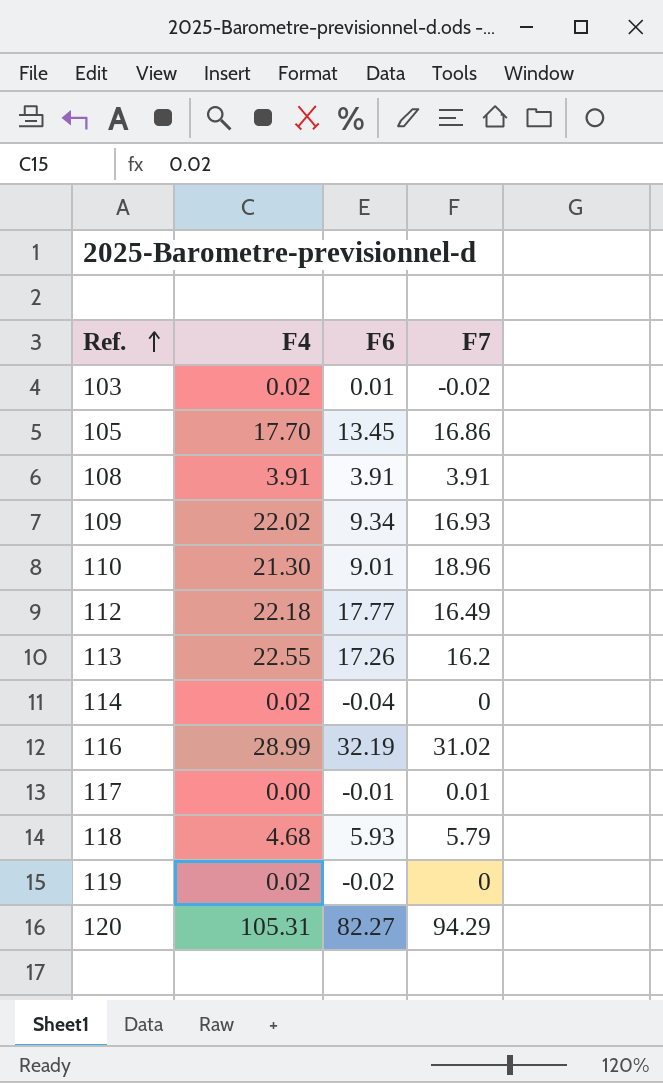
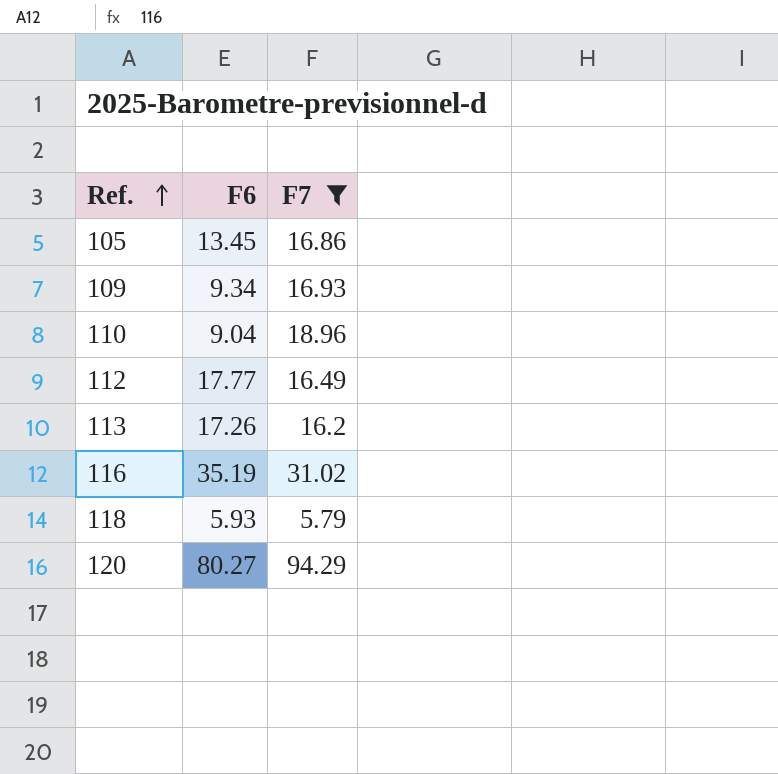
filter: none -> F7 >= 5.79
column F4 | position: 2 -> none
110 | F6: 9.01 -> 9.04
116 | F6: 32.19 -> 35.19
120 | F6: 82.27 -> 80.27

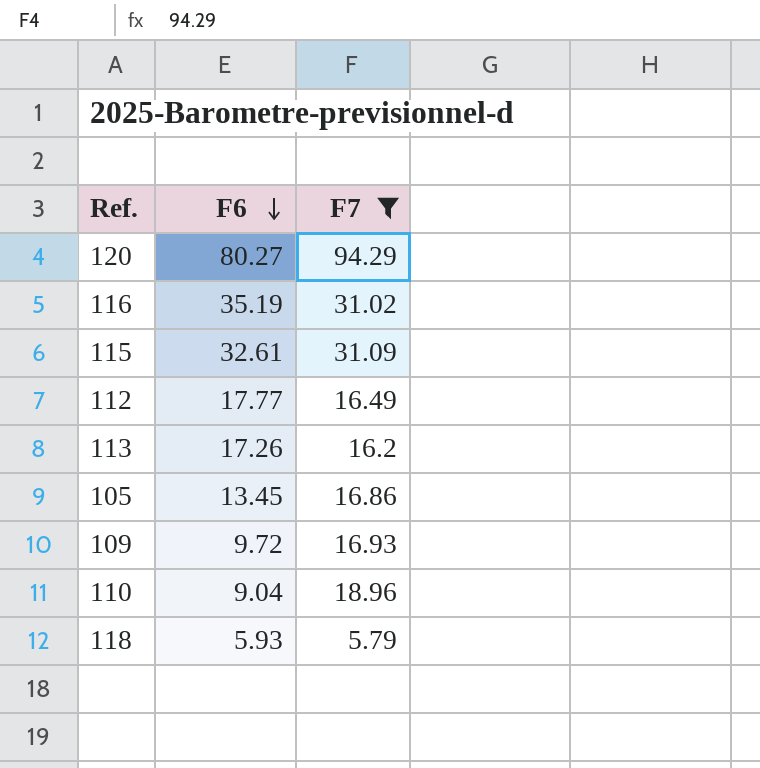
row order: Ref. ascending -> F6 descending
row 115: none -> 32.61 | 31.09
109 | F6: 9.34 -> 9.72

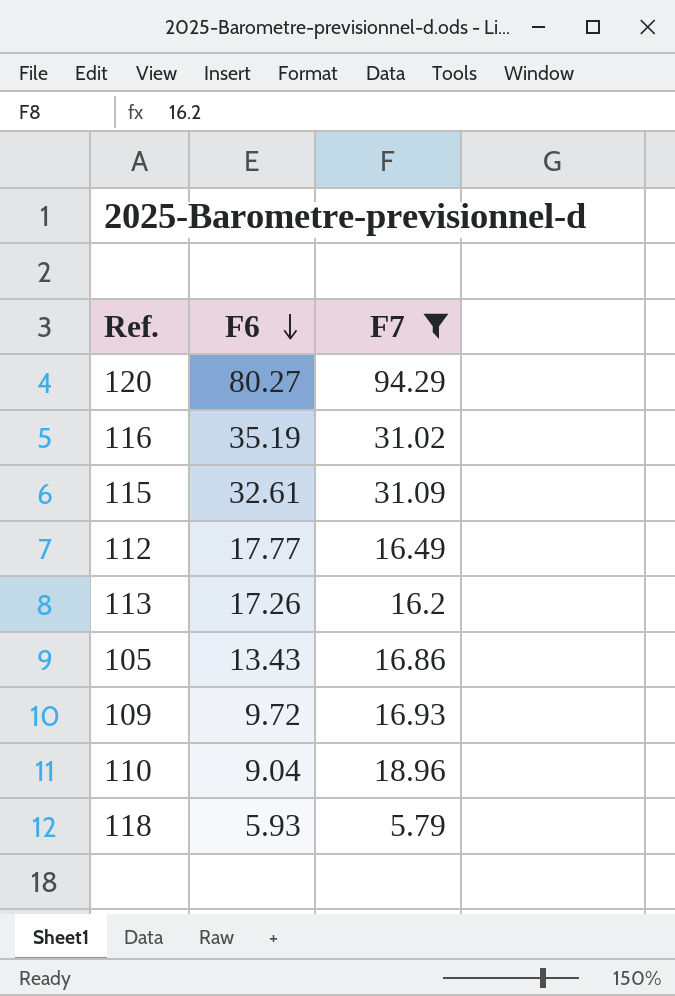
105 | F6: 13.45 -> 13.43

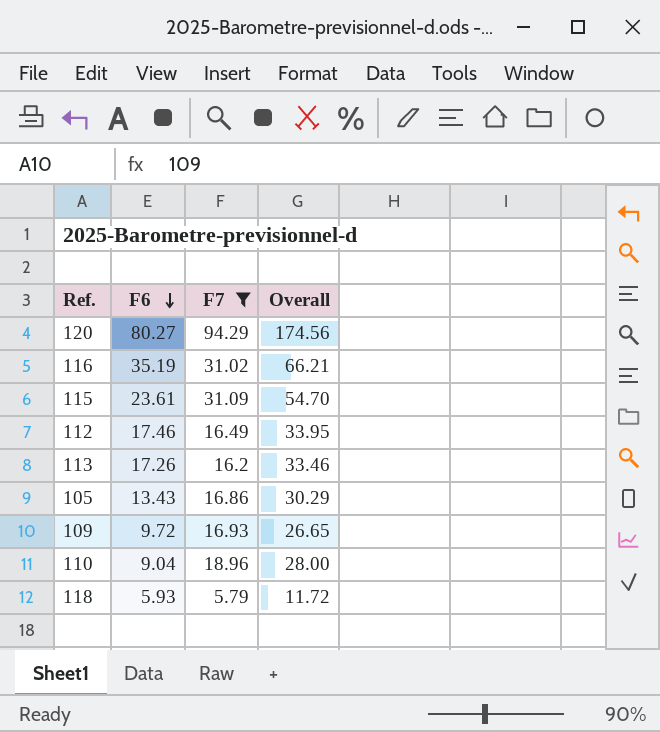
column Overall | formula: none -> [F6] + [F7]
115 | F6: 32.61 -> 23.61
112 | F6: 17.77 -> 17.46

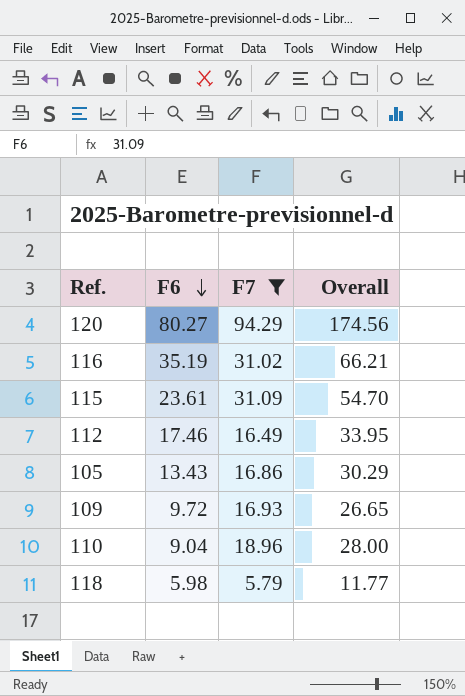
row 113: 17.26 | 16.2 | 33.46 -> none
118 | F6: 5.93 -> 5.98
118 | Overall: 11.72 -> 11.77

